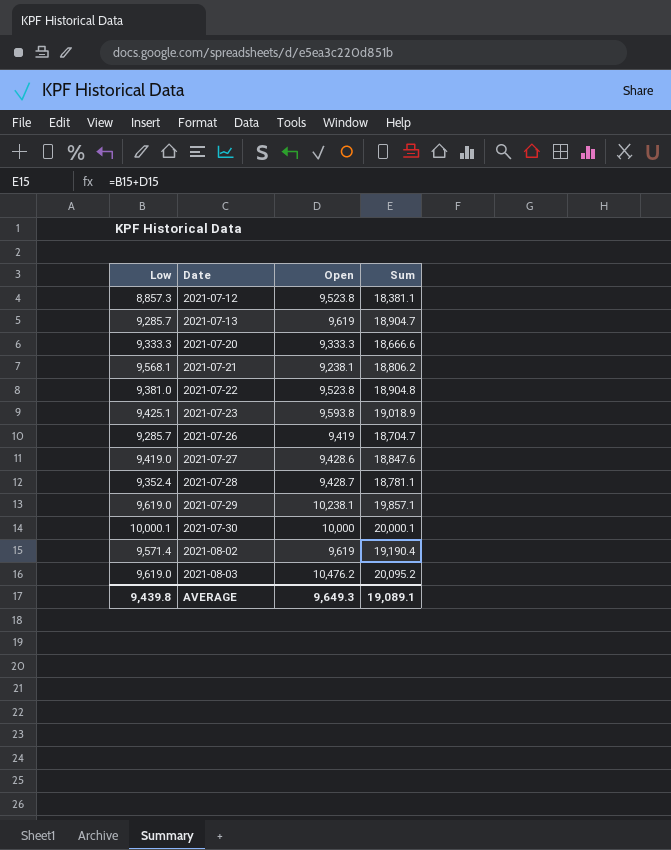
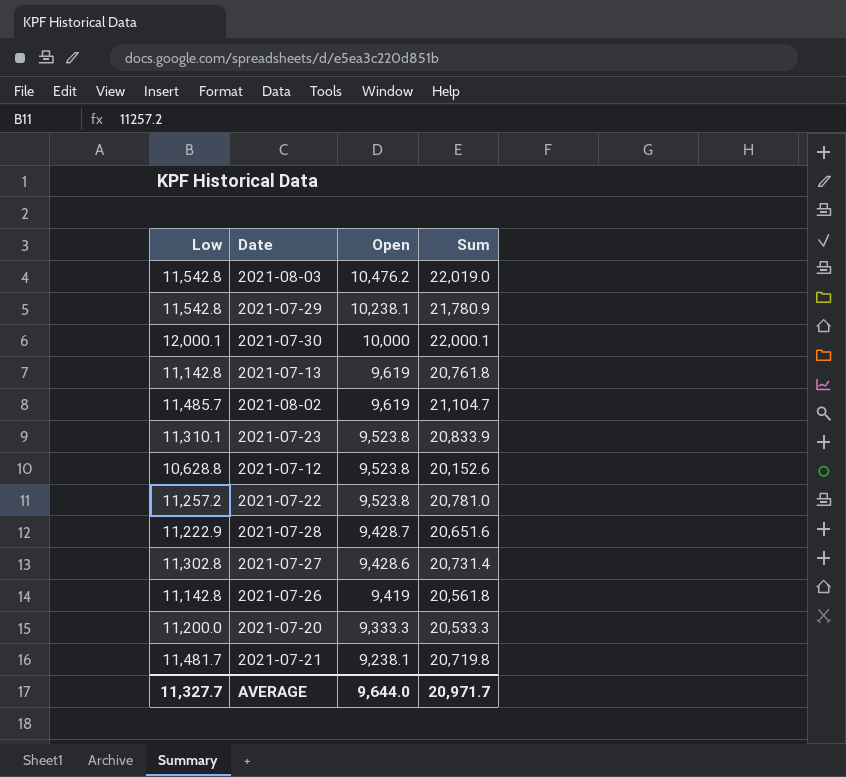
row order: Date ascending -> Open descending
2021-08-03 | Low: 9,619.0 -> 11,542.8
2021-08-03 | Sum: 20,095.2 -> 22,019.0
2021-07-29 | Low: 9,619.0 -> 11,542.8
2021-07-29 | Sum: 19,857.1 -> 21,780.9
2021-07-30 | Low: 10,000.1 -> 12,000.1
2021-07-30 | Sum: 20,000.1 -> 22,000.1
2021-07-13 | Low: 9,285.7 -> 11,142.8
2021-07-13 | Sum: 18,904.7 -> 20,761.8
2021-08-02 | Low: 9,571.4 -> 11,485.7
2021-08-02 | Sum: 19,190.4 -> 21,104.7
2021-07-23 | Low: 9,425.1 -> 11,310.1
2021-07-23 | Open: 9,593.8 -> 9,523.8
2021-07-23 | Sum: 19,018.9 -> 20,833.9
2021-07-12 | Low: 8,857.3 -> 10,628.8
2021-07-12 | Sum: 18,381.1 -> 20,152.6
2021-07-22 | Low: 9,381.0 -> 11,257.2
2021-07-22 | Sum: 18,904.8 -> 20,781.0
2021-07-28 | Low: 9,352.4 -> 11,222.9
2021-07-28 | Sum: 18,781.1 -> 20,651.6
2021-07-27 | Low: 9,419.0 -> 11,302.8
2021-07-27 | Sum: 18,847.6 -> 20,731.4
2021-07-26 | Low: 9,285.7 -> 11,142.8
2021-07-26 | Sum: 18,704.7 -> 20,561.8
2021-07-20 | Low: 9,333.3 -> 11,200.0
2021-07-20 | Sum: 18,666.6 -> 20,533.3
2021-07-21 | Low: 9,568.1 -> 11,481.7
2021-07-21 | Sum: 18,806.2 -> 20,719.8
AVERAGE | Low: 9,439.8 -> 11,327.7
AVERAGE | Open: 9,649.3 -> 9,644.0
AVERAGE | Sum: 19,089.1 -> 20,971.7

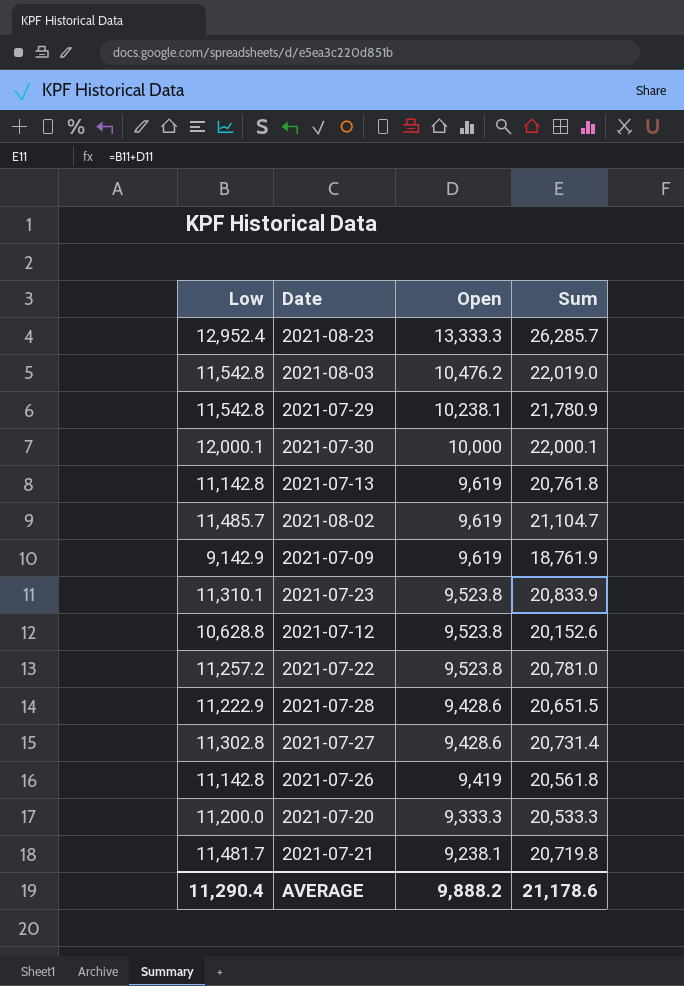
row 2021-08-23: none -> 12,952.4 | 13,333.3 | 26,285.7
row 2021-07-09: none -> 9,142.9 | 9,619 | 18,761.9
2021-07-28 | Open: 9,428.7 -> 9,428.6
2021-07-28 | Sum: 20,651.6 -> 20,651.5
AVERAGE | Low: 11,327.7 -> 11,290.4
AVERAGE | Open: 9,644.0 -> 9,888.2
AVERAGE | Sum: 20,971.7 -> 21,178.6

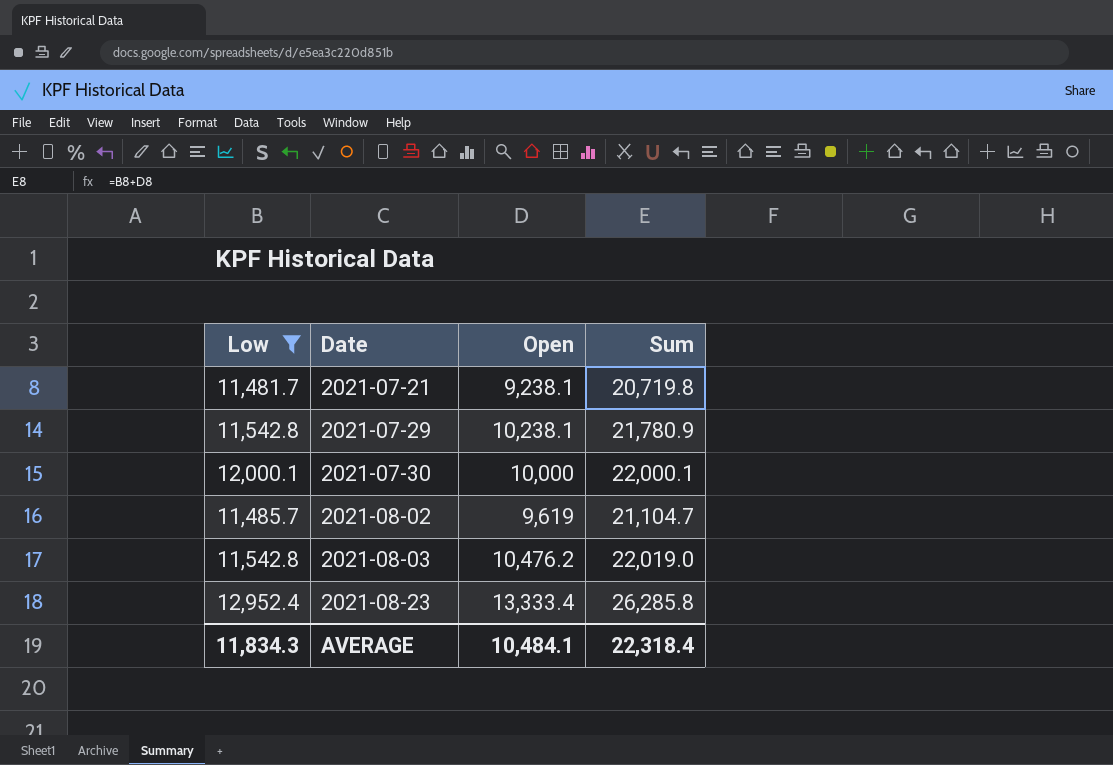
filter: none -> Low >= 11,481.7
row order: Open descending -> Date ascending
2021-08-23 | Open: 13,333.3 -> 13,333.4
2021-08-23 | Sum: 26,285.7 -> 26,285.8
AVERAGE | Low: 11,290.4 -> 11,834.3
AVERAGE | Open: 9,888.2 -> 10,484.1
AVERAGE | Sum: 21,178.6 -> 22,318.4

